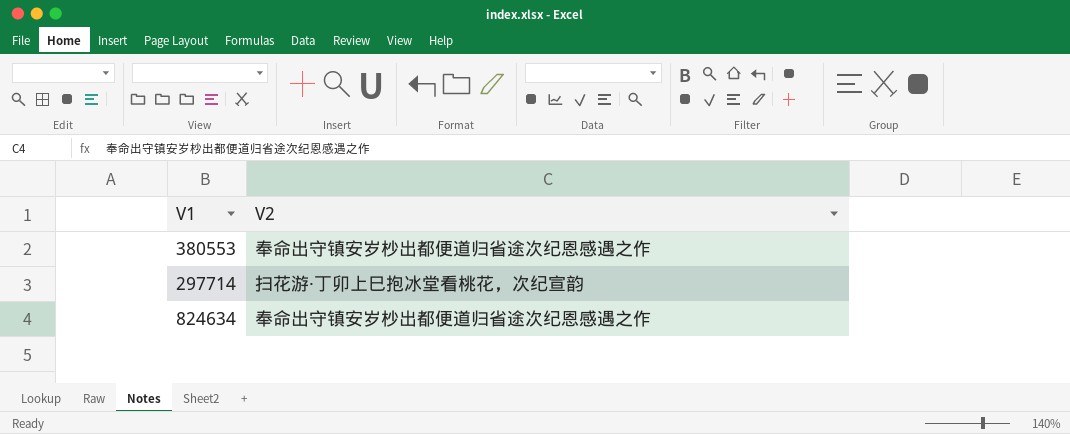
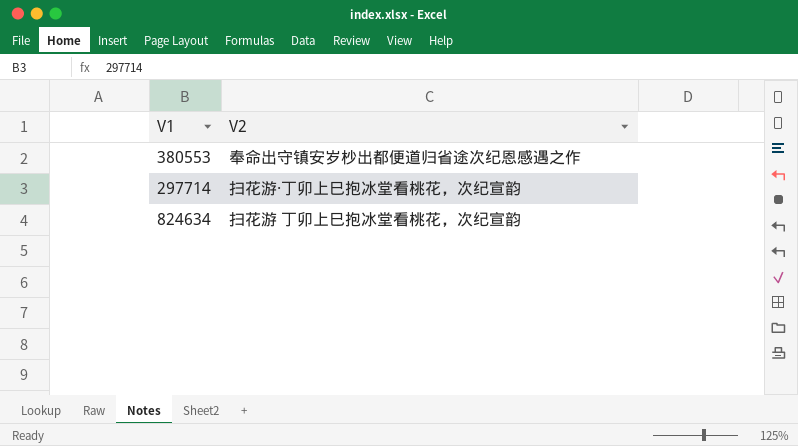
824634 | V2: 奉命出守镇安岁杪出都便道归省途次纪恩感遇之作 -> 扫花游 丁卯上巳抱冰堂看桃花，次纪宣韵

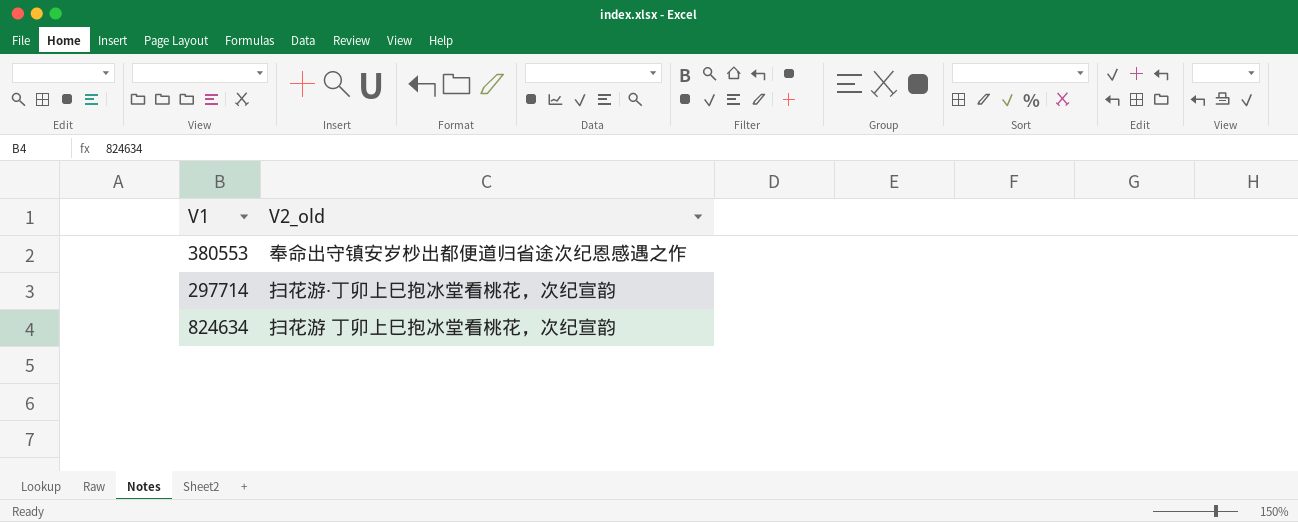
column name: V2 -> V2_old

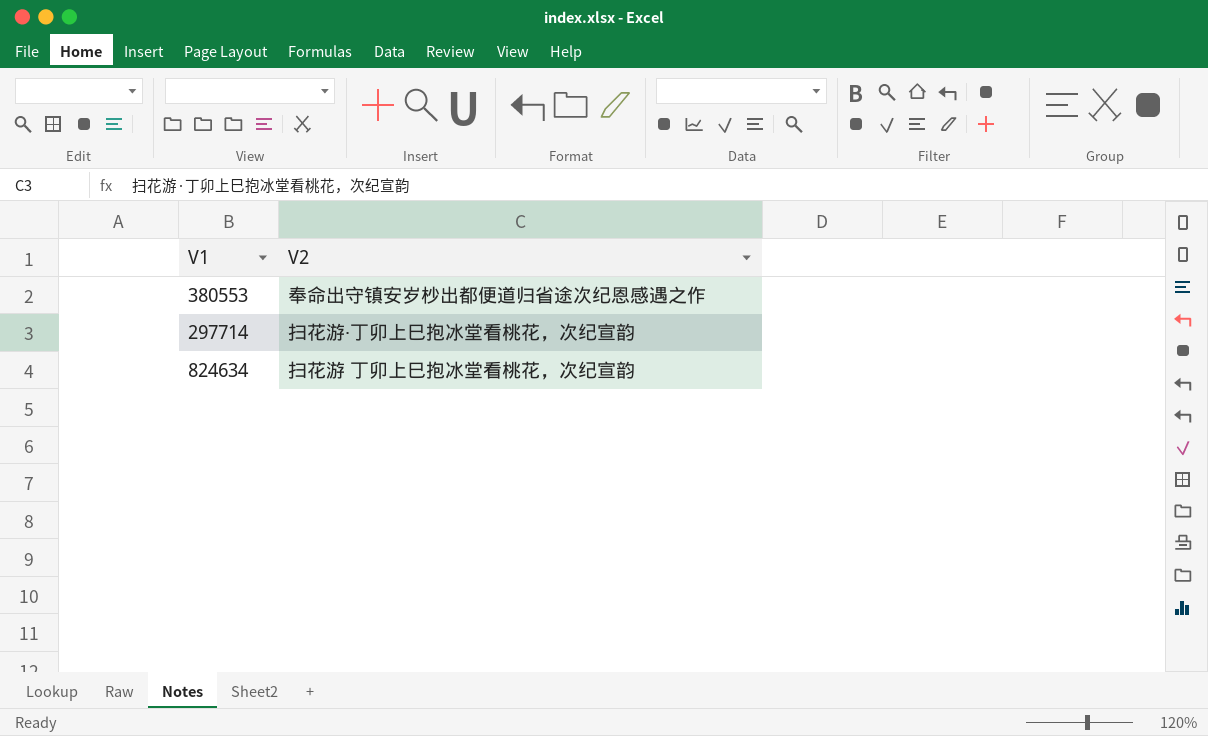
column name: V2_old -> V2

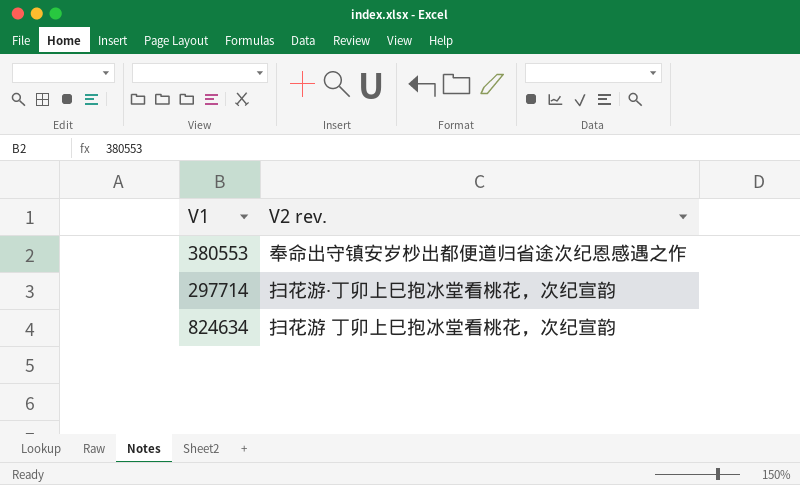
column name: V2 -> V2 rev.

